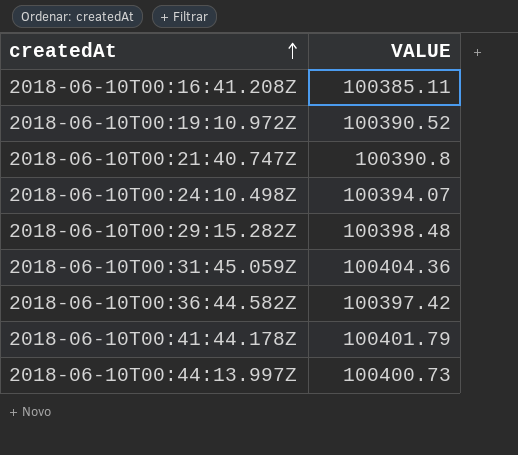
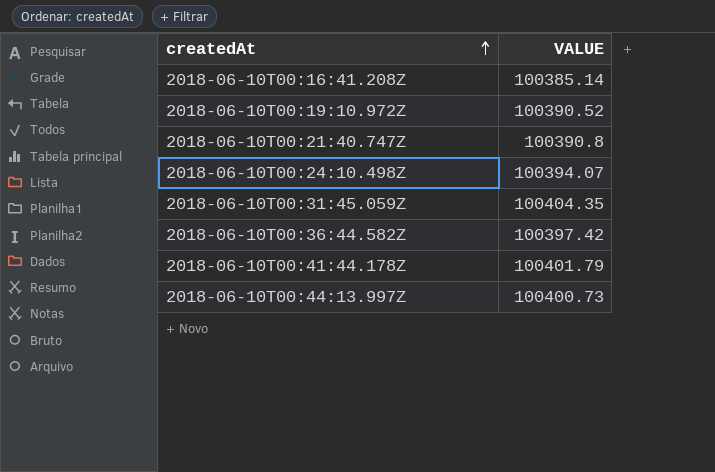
row 2018-06-10T00:29:15.282Z: 100398.48 -> none
2018-06-10T00:16:41.208Z | VALUE: 100385.11 -> 100385.14
2018-06-10T00:31:45.059Z | VALUE: 100404.36 -> 100404.35

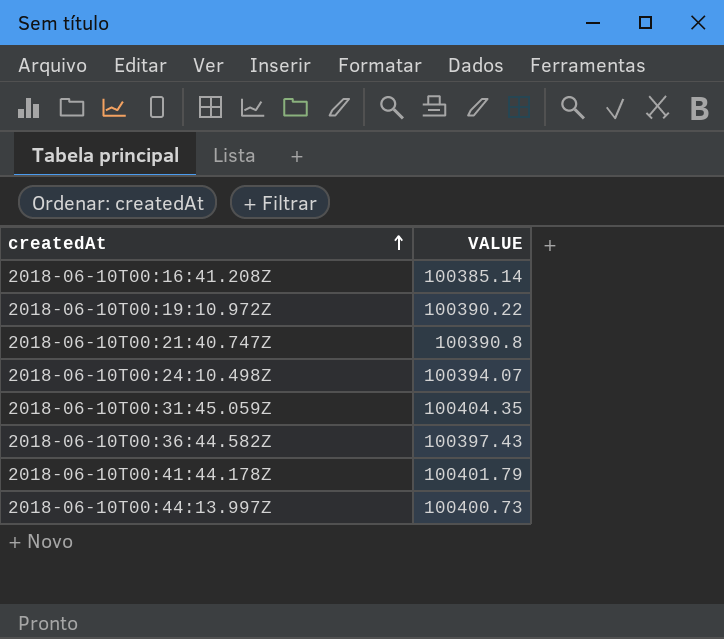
2018-06-10T00:19:10.972Z | VALUE: 100390.52 -> 100390.22
2018-06-10T00:36:44.582Z | VALUE: 100397.42 -> 100397.43

